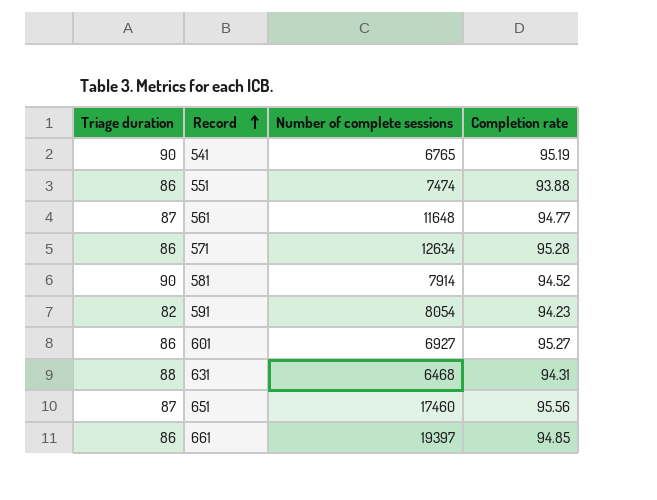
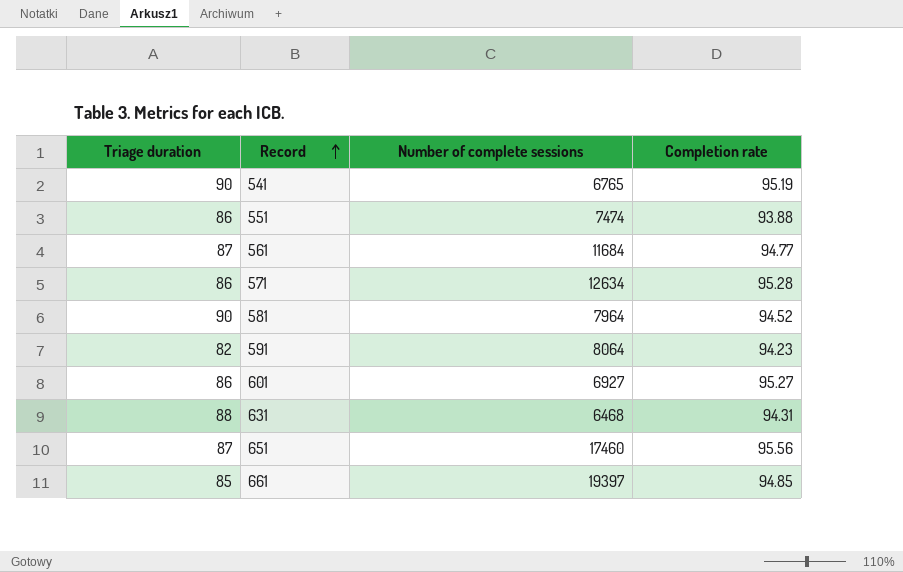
561 | Number of complete sessions: 11648 -> 11684
581 | Number of complete sessions: 7914 -> 7964
591 | Number of complete sessions: 8054 -> 8064
661 | Triage duration: 86 -> 85

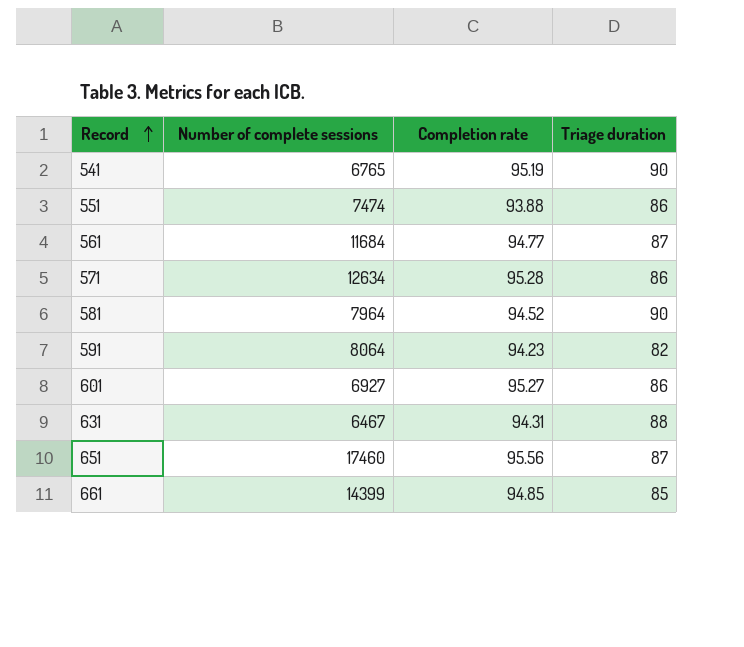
column Triage duration | position: 1 -> 4
631 | Number of complete sessions: 6468 -> 6467
661 | Number of complete sessions: 19397 -> 14399

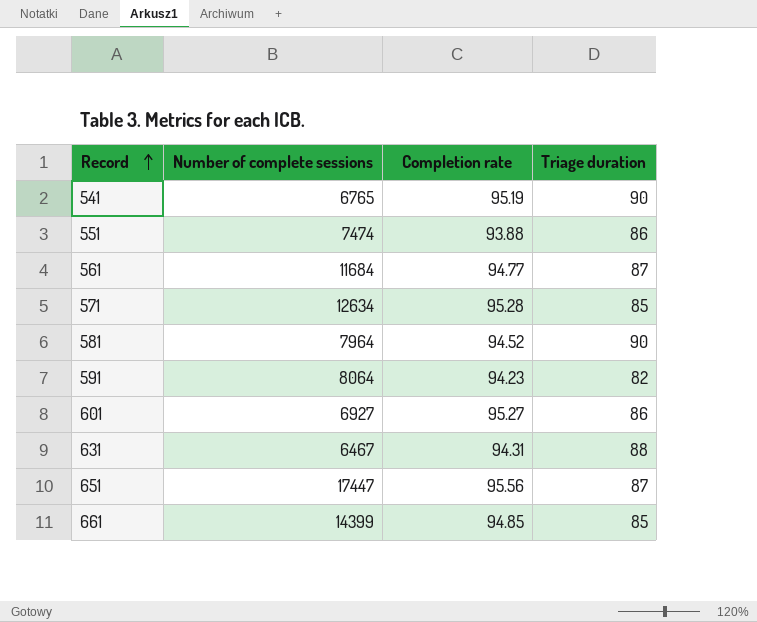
571 | Triage duration: 86 -> 85
651 | Number of complete sessions: 17460 -> 17447

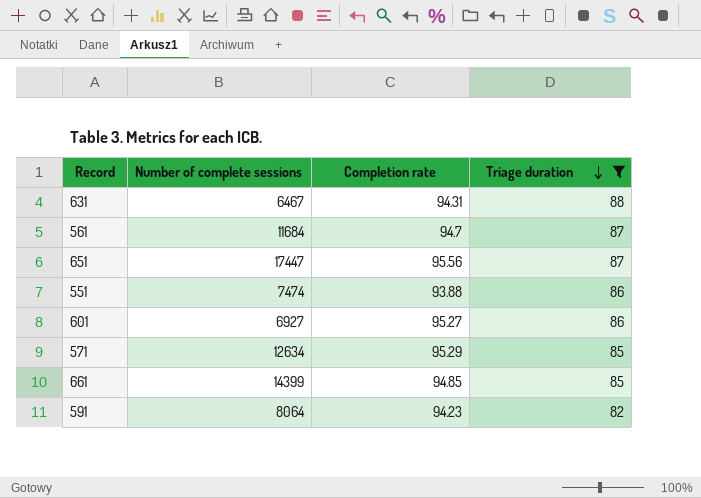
filter: none -> Triage duration != 90
row order: Record ascending -> Triage duration descending
561 | Completion rate: 94.77 -> 94.7
571 | Completion rate: 95.28 -> 95.29

